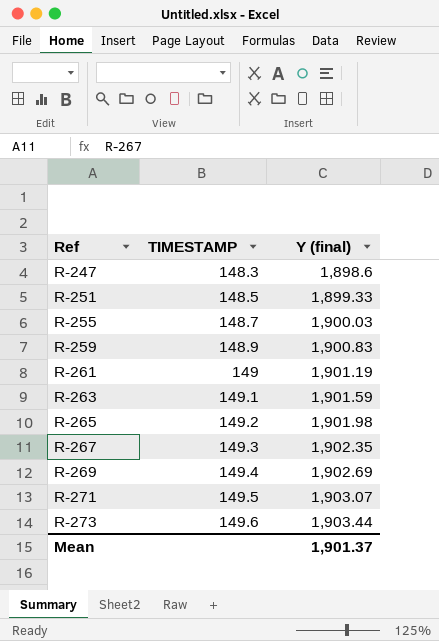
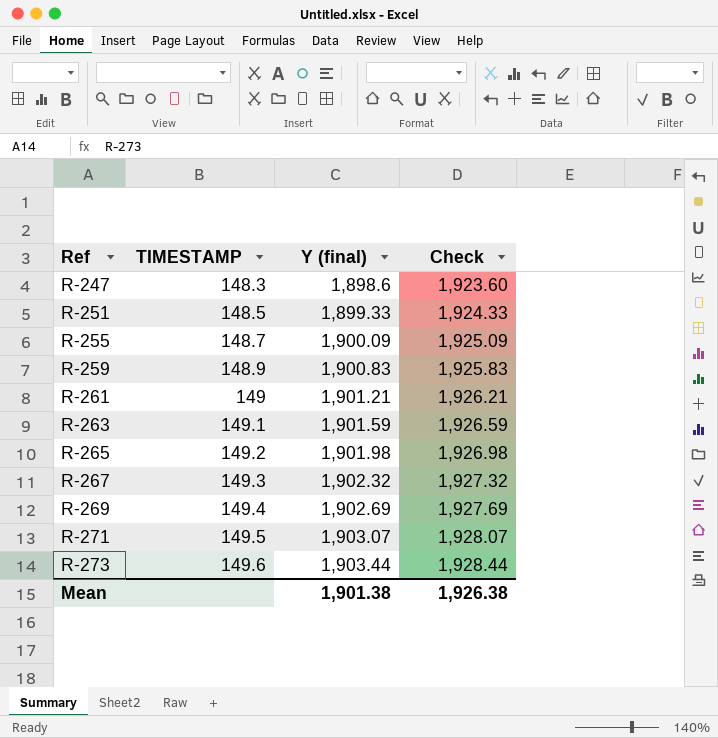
column Check | formula: none -> [Y (final)] + 25
R-255 | Y (final): 1,900.03 -> 1,900.09
R-261 | Y (final): 1,901.19 -> 1,901.21
R-267 | Y (final): 1,902.35 -> 1,902.32
Mean | Y (final): 1,901.37 -> 1,901.38

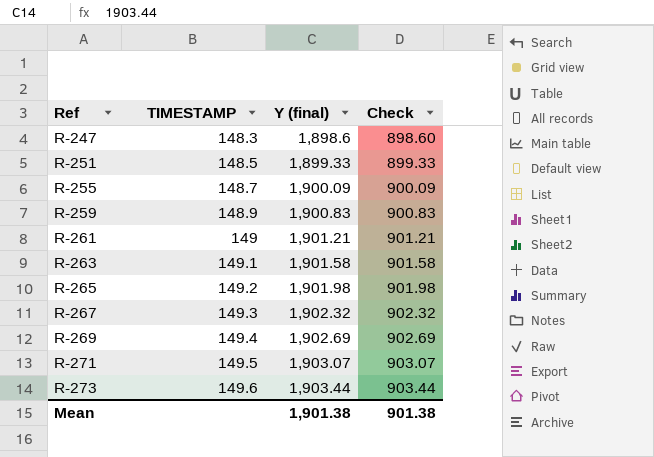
column Check | formula: [Y (final)] + 25 -> [Y (final)] - 1000
R-263 | Y (final): 1,901.59 -> 1,901.58
Mean | Check: 1,926.38 -> 901.38

